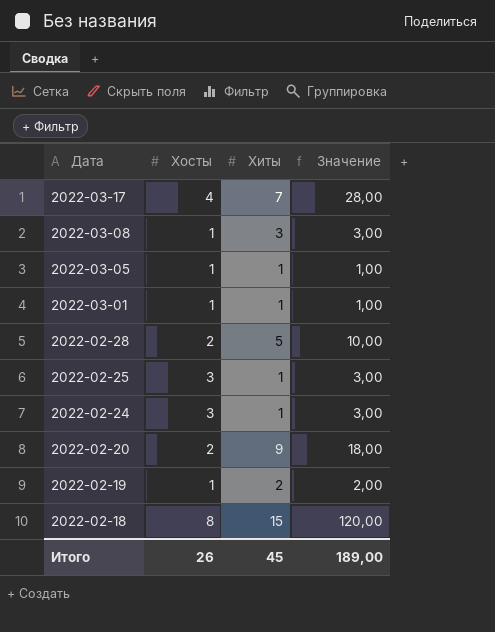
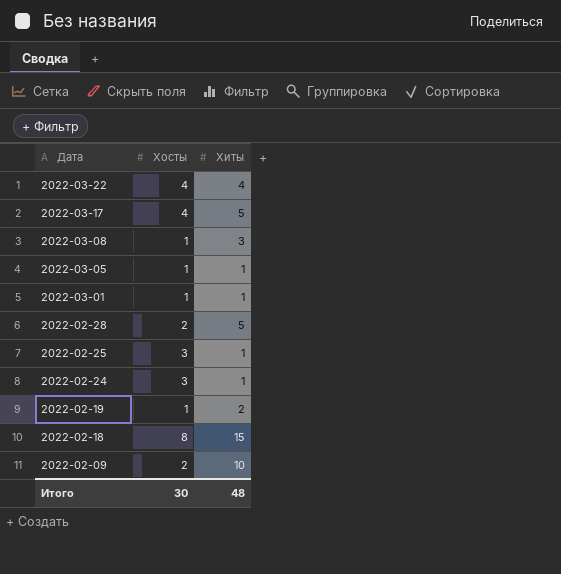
column Значение | formula: [Хосты] * [Хиты] -> none
row 2022-02-20: 2 | 9 | 18,00 -> none
row 2022-03-22: none -> 4 | 4
2022-03-17 | Хиты: 7 -> 5
row 2022-02-09: none -> 2 | 10
Итого | Хосты: 26 -> 30
Итого | Хиты: 45 -> 48

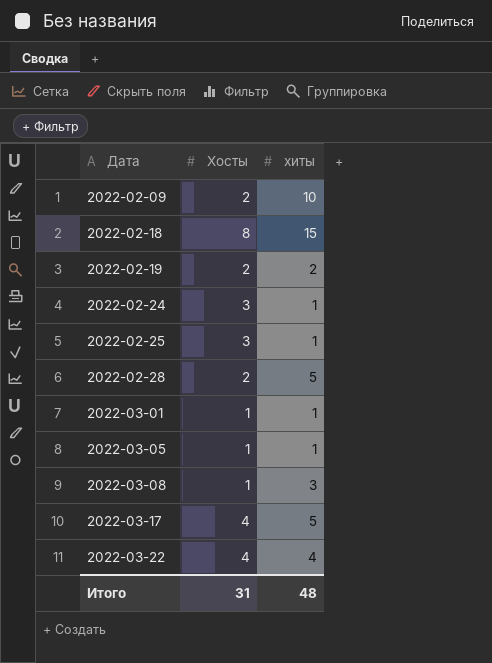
row order: Дата descending -> Дата ascending
column name: Хиты -> хиты
2022-02-19 | Хосты: 1 -> 2
Итого | Хосты: 30 -> 31

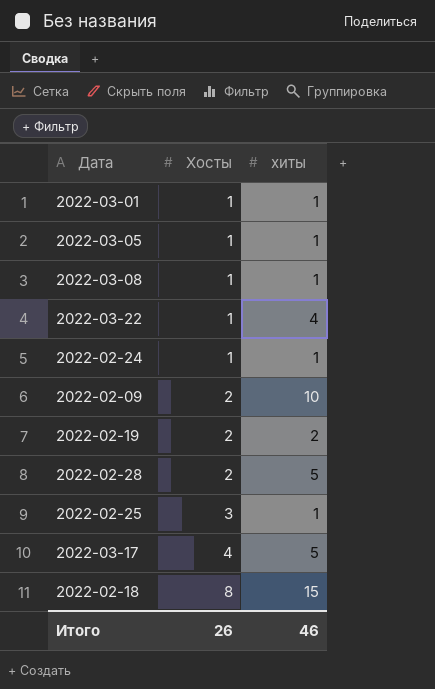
row order: Дата ascending -> Хосты ascending
2022-03-08 | хиты: 3 -> 1
2022-03-22 | Хосты: 4 -> 1
2022-02-24 | Хосты: 3 -> 1
Итого | Хосты: 31 -> 26
Итого | хиты: 48 -> 46

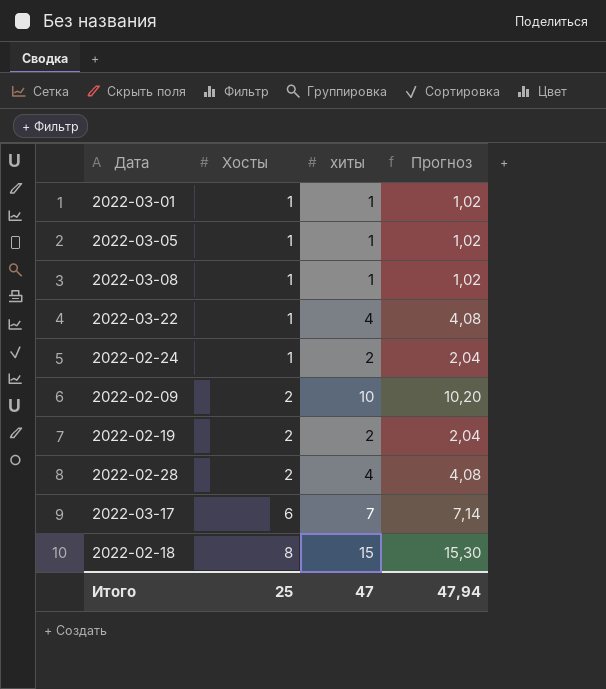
column Прогноз | formula: none -> [хиты] * 1,02
row 2022-02-25: 3 | 1 -> none
2022-02-24 | хиты: 1 -> 2
2022-02-28 | хиты: 5 -> 4
2022-03-17 | Хосты: 4 -> 6
2022-03-17 | хиты: 5 -> 7
Итого | Хосты: 26 -> 25
Итого | хиты: 46 -> 47

